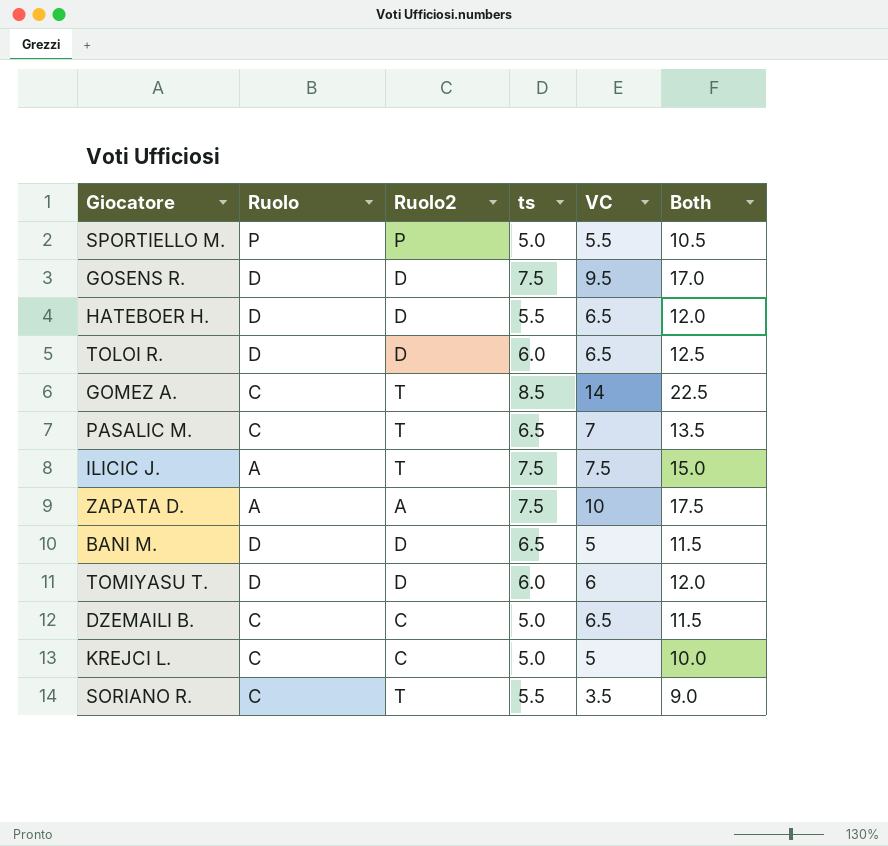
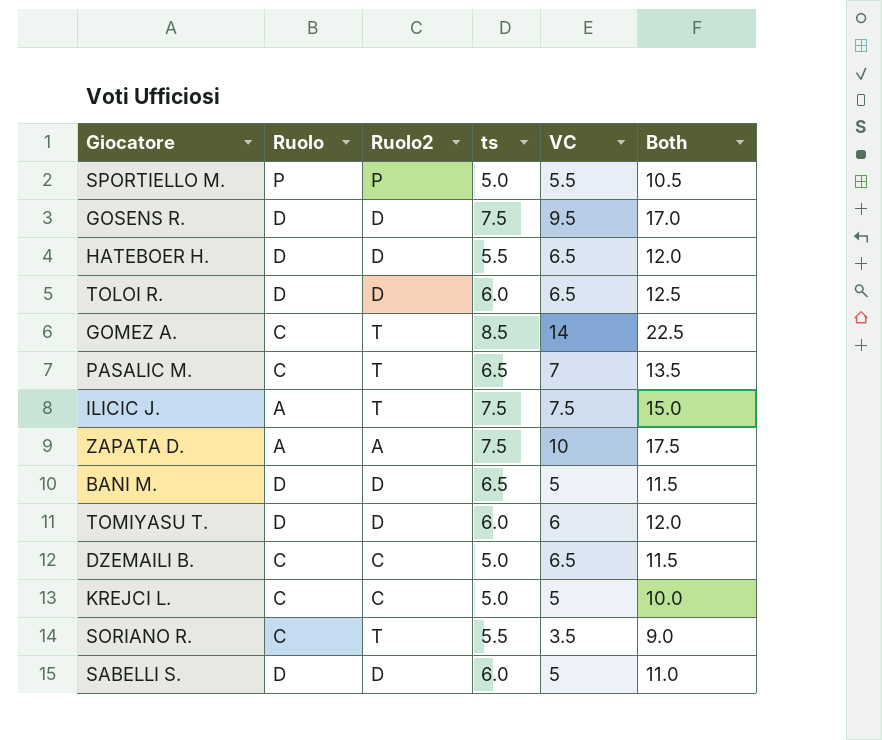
row SABELLI S.: none -> D | D | 6.0 | 5 | 11.0

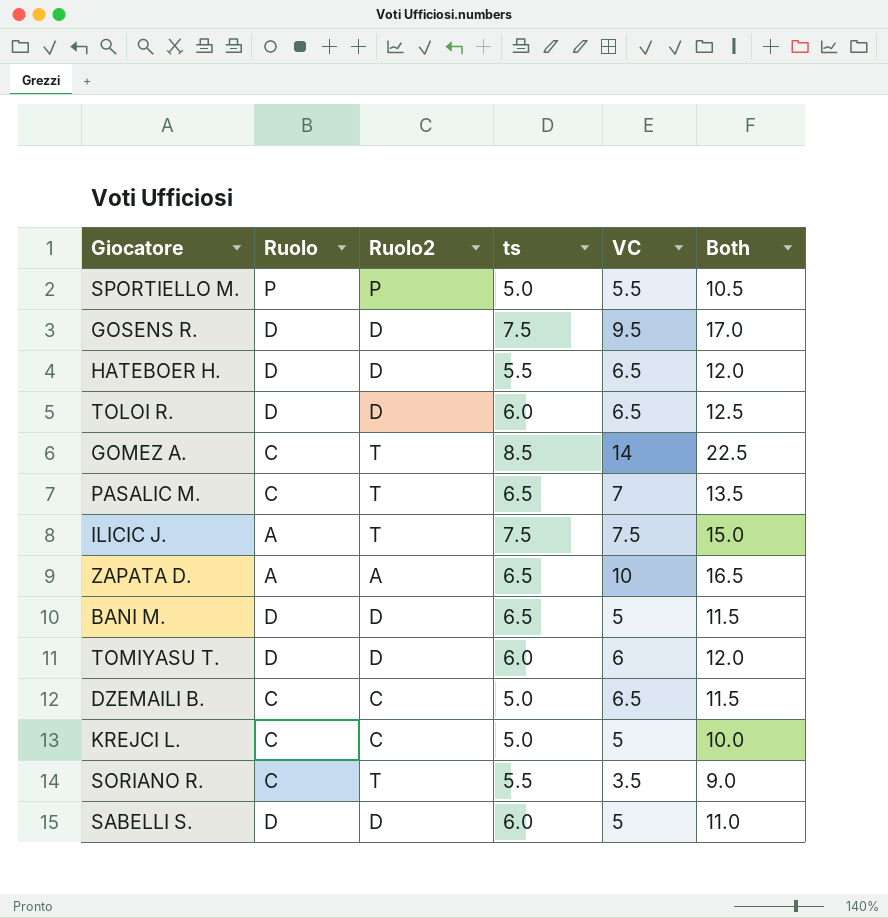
ZAPATA D. | ts: 7.5 -> 6.5
ZAPATA D. | Both: 17.5 -> 16.5

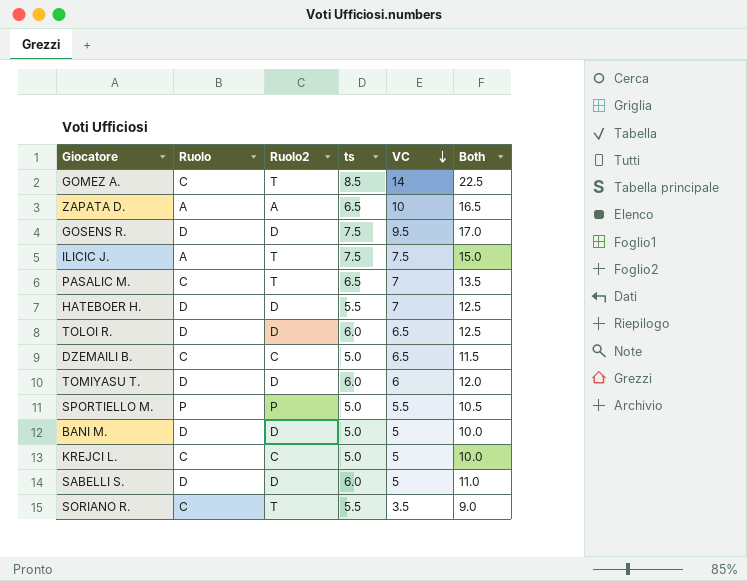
row order: none -> VC descending
HATEBOER H. | VC: 6.5 -> 7
HATEBOER H. | Both: 12.0 -> 12.5
BANI M. | ts: 6.5 -> 5.0
BANI M. | Both: 11.5 -> 10.0

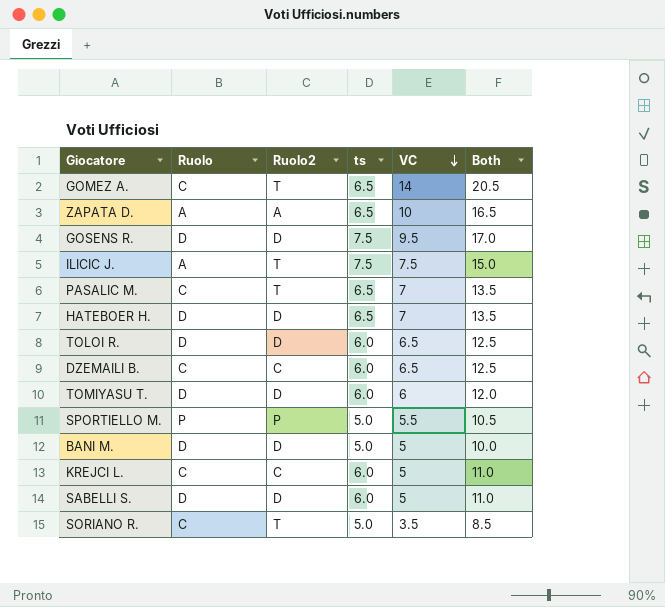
GOMEZ A. | ts: 8.5 -> 6.5
GOMEZ A. | Both: 22.5 -> 20.5
HATEBOER H. | ts: 5.5 -> 6.5
HATEBOER H. | Both: 12.5 -> 13.5
DZEMAILI B. | ts: 5.0 -> 6.0
DZEMAILI B. | Both: 11.5 -> 12.5
KREJCI L. | ts: 5.0 -> 6.0
KREJCI L. | Both: 10.0 -> 11.0
SORIANO R. | ts: 5.5 -> 5.0
SORIANO R. | Both: 9.0 -> 8.5

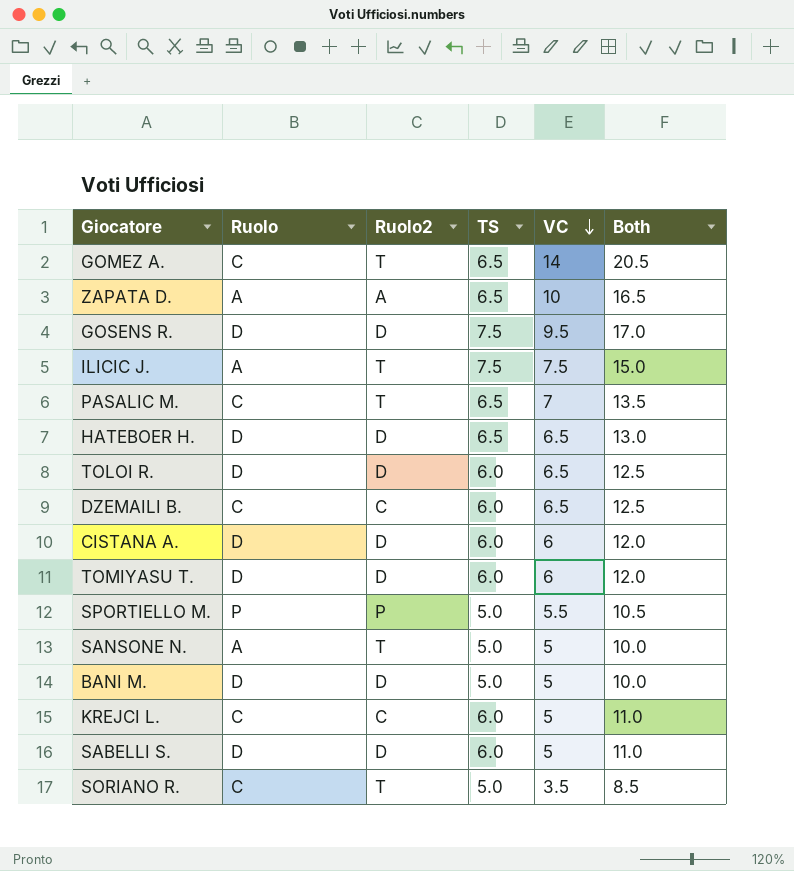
column name: ts -> TS
HATEBOER H. | VC: 7 -> 6.5
HATEBOER H. | Both: 13.5 -> 13.0
row CISTANA A.: none -> D | D | 6.0 | 6 | 12.0
row SANSONE N.: none -> A | T | 5.0 | 5 | 10.0

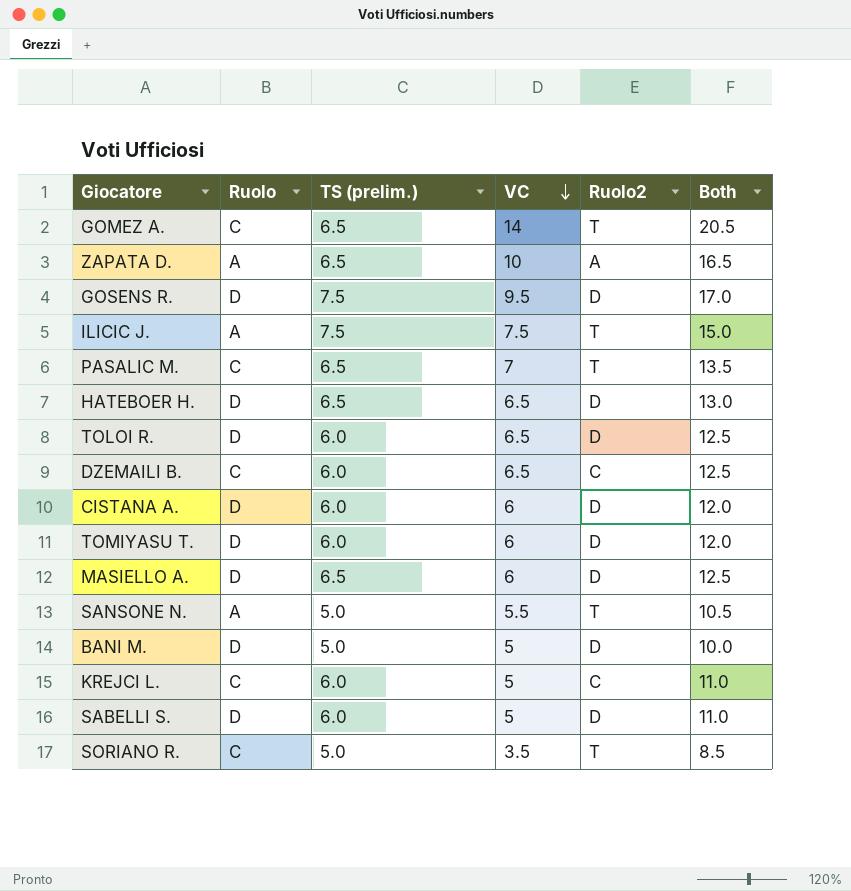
column name: TS -> TS (prelim.)
column Ruolo2 | position: 3 -> 5
row SPORTIELLO M.: P | P | 5.0 | 5.5 | 10.5 -> none
row MASIELLO A.: none -> D | 6.5 | 6 | D | 12.5
SANSONE N. | VC: 5 -> 5.5
SANSONE N. | Both: 10.0 -> 10.5

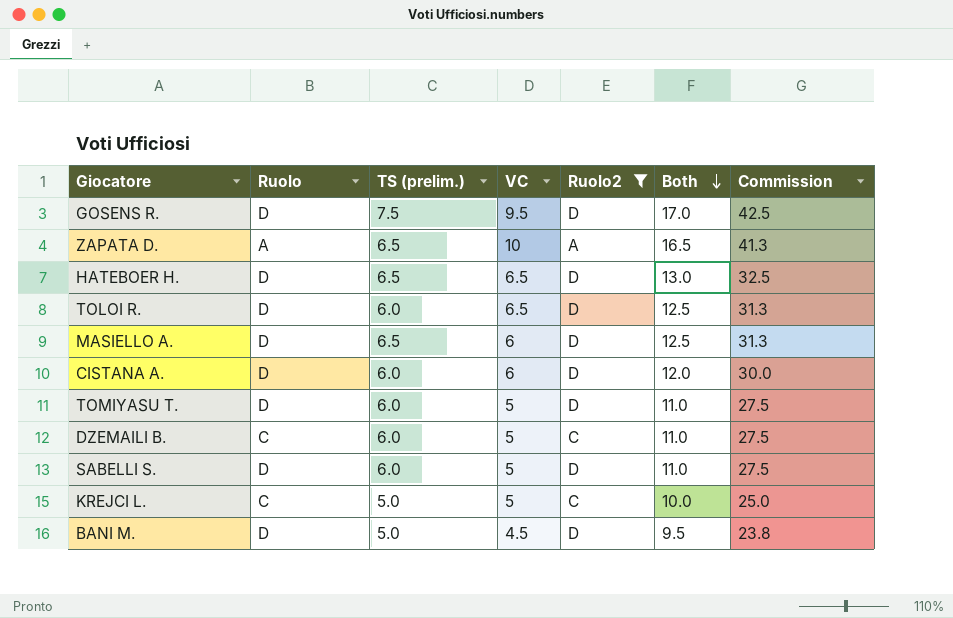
filter: none -> Ruolo2 != T
row order: VC descending -> Both descending
column Commission | formula: none -> [Both] * 2.5
TOMIYASU T. | VC: 6 -> 5
TOMIYASU T. | Both: 12.0 -> 11.0
DZEMAILI B. | VC: 6.5 -> 5
DZEMAILI B. | Both: 12.5 -> 11.0
KREJCI L. | TS (prelim.): 6.0 -> 5.0
KREJCI L. | Both: 11.0 -> 10.0
BANI M. | VC: 5 -> 4.5
BANI M. | Both: 10.0 -> 9.5

